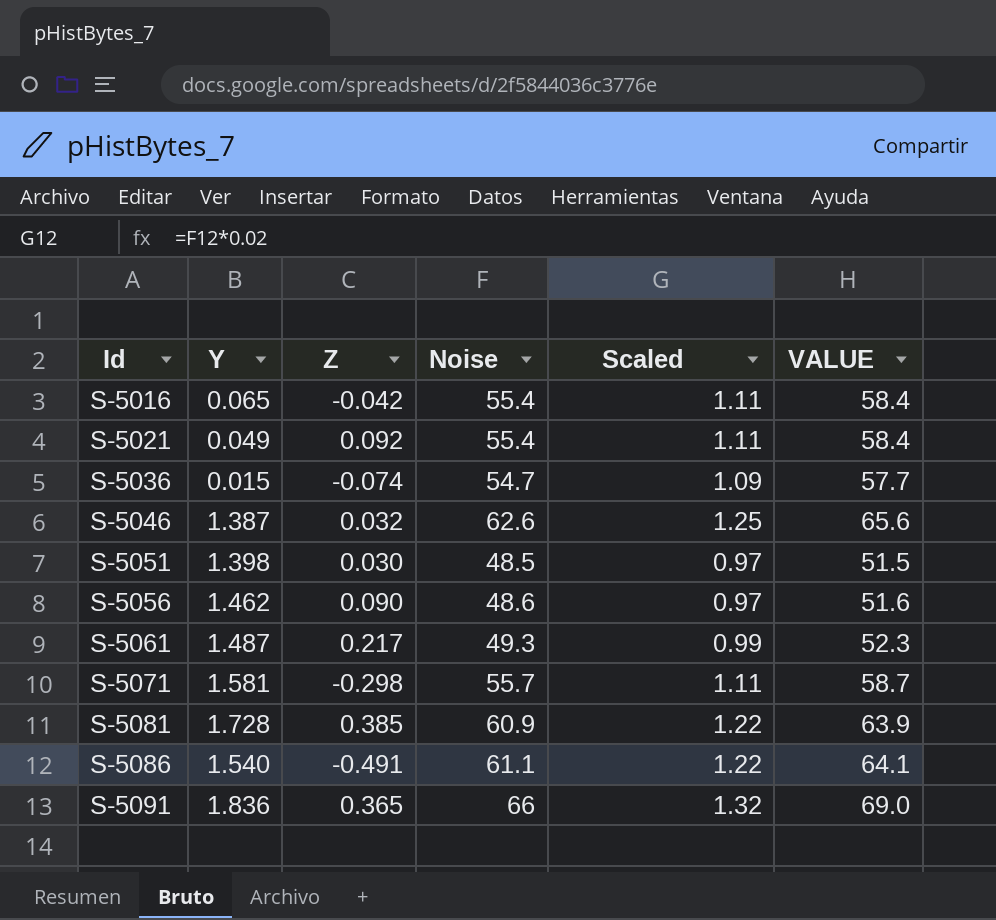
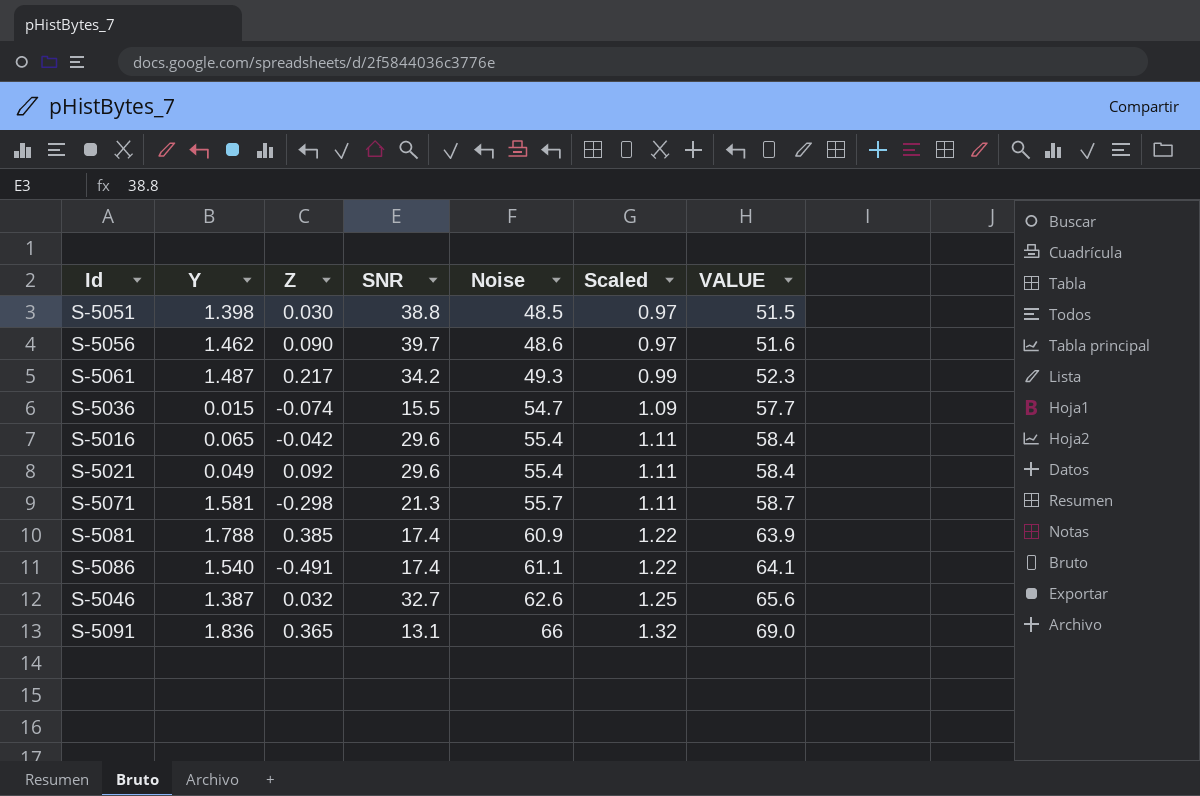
row order: Id ascending -> Noise ascending
column SNR | position: none -> 4
S-5081 | Y: 1.728 -> 1.788

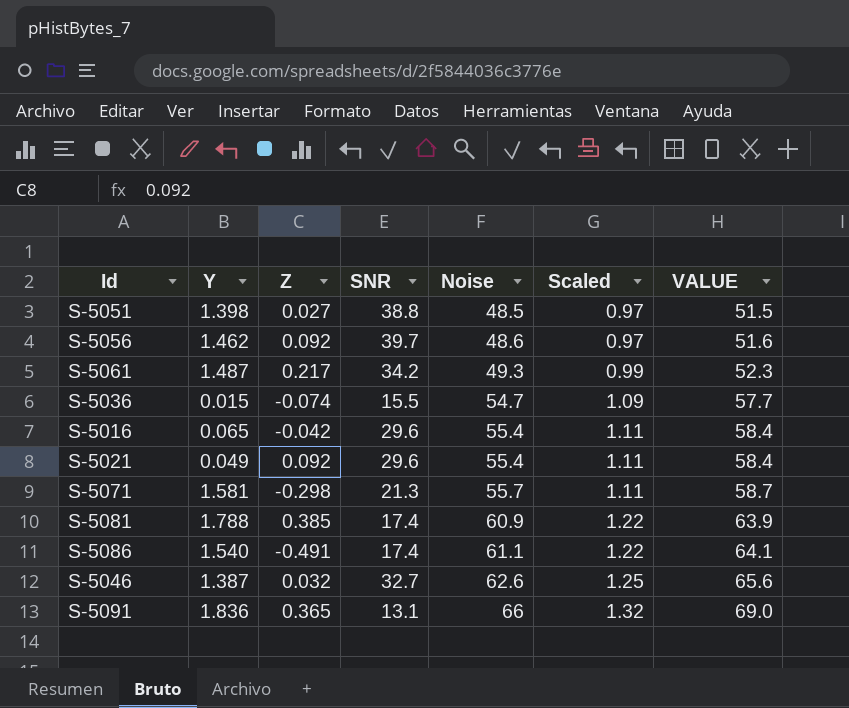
S-5051 | Z: 0.030 -> 0.027
S-5056 | Z: 0.090 -> 0.092

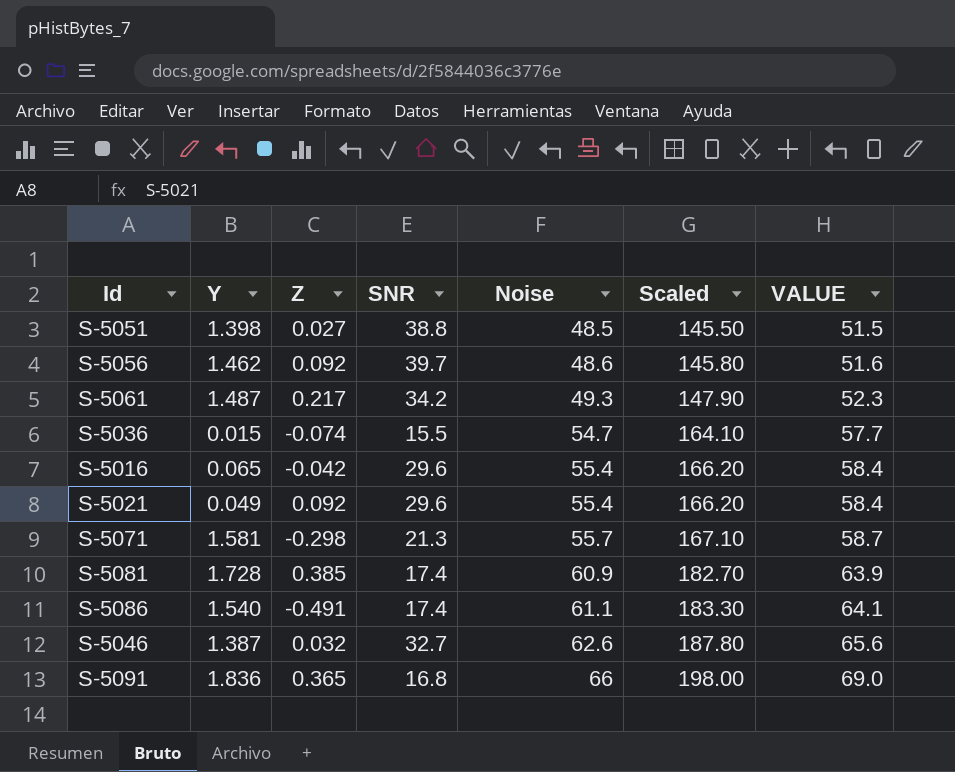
column Scaled | formula: [Noise] * 0.02 -> [Noise] * 3
S-5081 | Y: 1.788 -> 1.728
S-5091 | SNR: 13.1 -> 16.8

